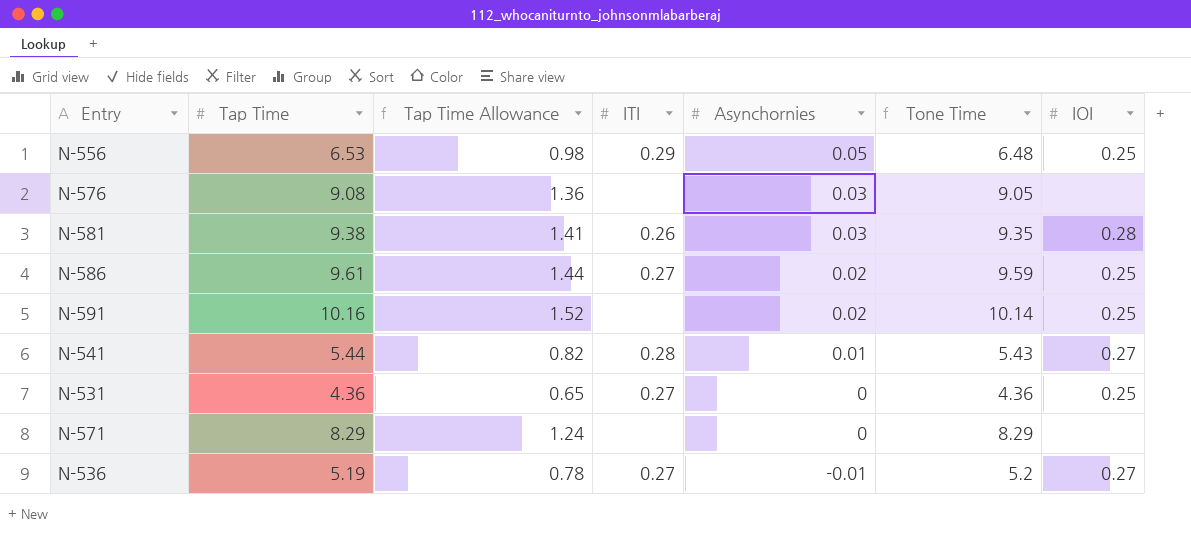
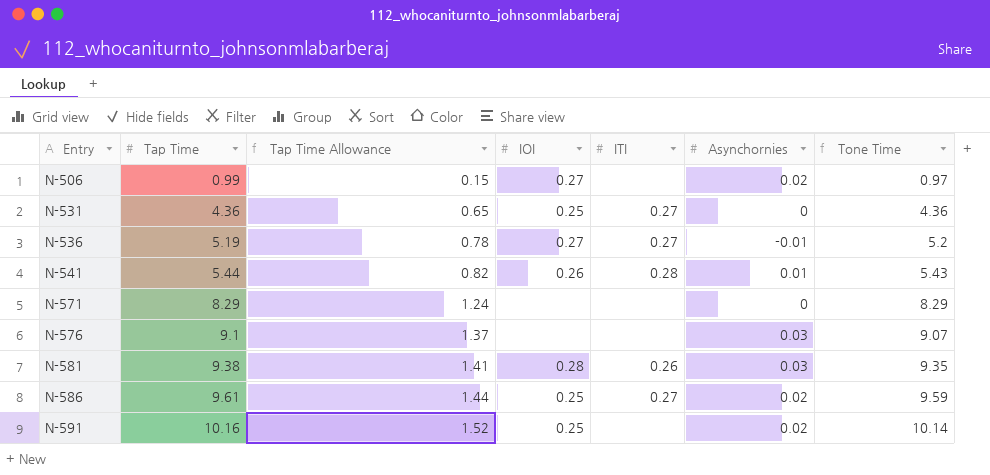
row order: Asynchornies descending -> Entry ascending
column IOI | position: 7 -> 4
row N-556: 6.53 | 0.98 | 0.29 | 0.05 | 6.48 | 0.25 -> none
row N-506: none -> 0.99 | 0.15 | 0.27 | none | 0.02 | 0.97
N-541 | IOI: 0.27 -> 0.26
N-576 | Tap Time: 9.08 -> 9.1
N-576 | Tap Time Allowance: 1.36 -> 1.37
N-576 | Tone Time: 9.05 -> 9.07

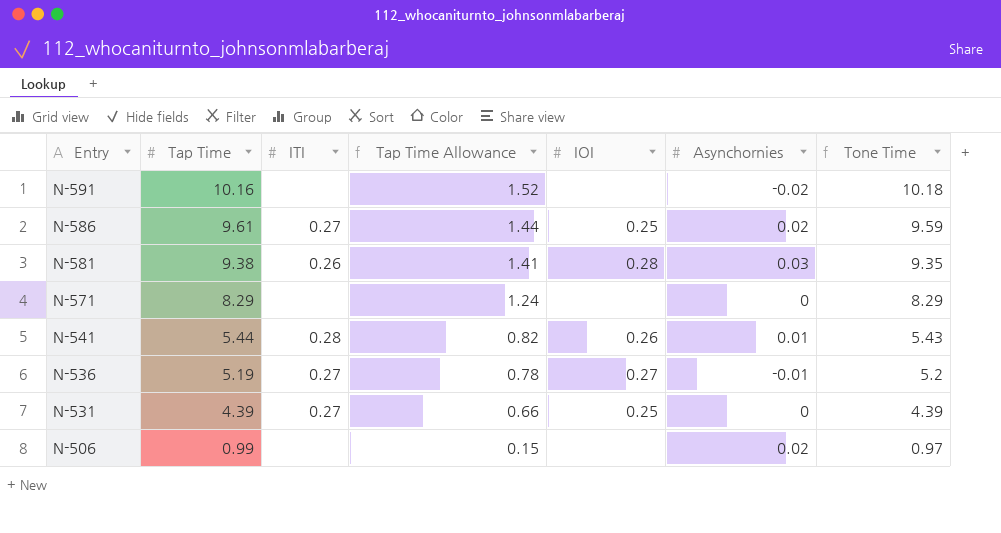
row order: Entry ascending -> Entry descending
column ITI | position: 5 -> 3
row N-576: 9.1 | 1.37 | none | none | 0.03 | 9.07 -> none
N-591 | IOI: 0.25 -> none
N-591 | Asynchornies: 0.02 -> -0.02
N-591 | Tone Time: 10.14 -> 10.18
N-531 | Tap Time: 4.36 -> 4.39
N-531 | Tap Time Allowance: 0.65 -> 0.66
N-531 | Tone Time: 4.36 -> 4.39
N-506 | IOI: 0.27 -> none

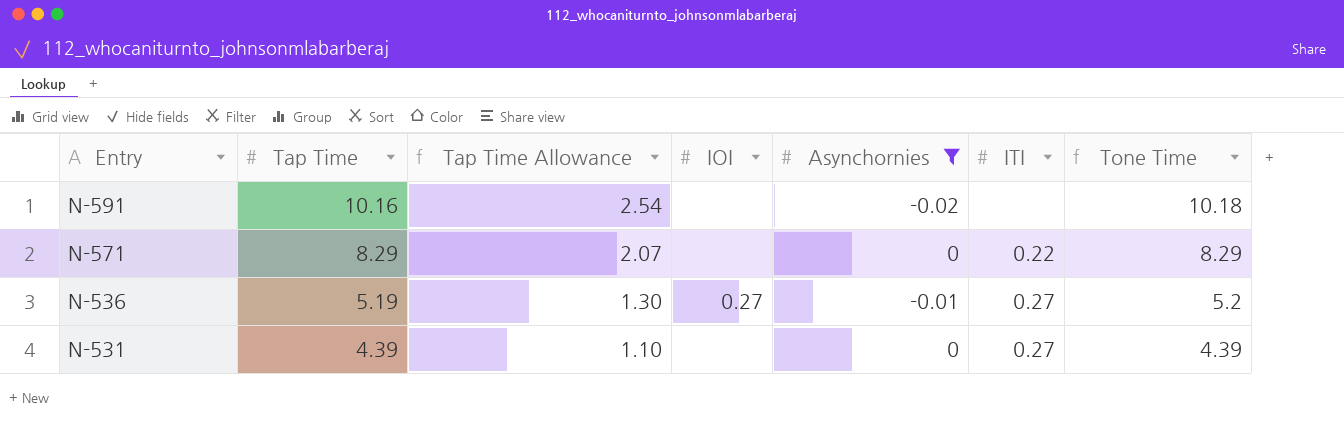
filter: none -> Asynchornies <= 0
column Tap Time Allowance | formula: [Tap Time] * 0.15 -> [Tap Time] * 0.25
column ITI | position: 3 -> 6
N-571 | ITI: none -> 0.22
N-531 | IOI: 0.25 -> none

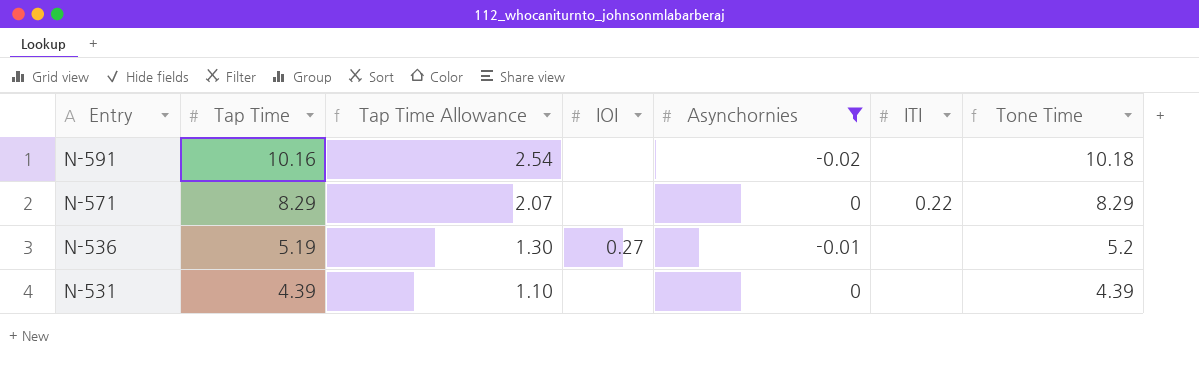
N-536 | ITI: 0.27 -> none
N-531 | ITI: 0.27 -> none

